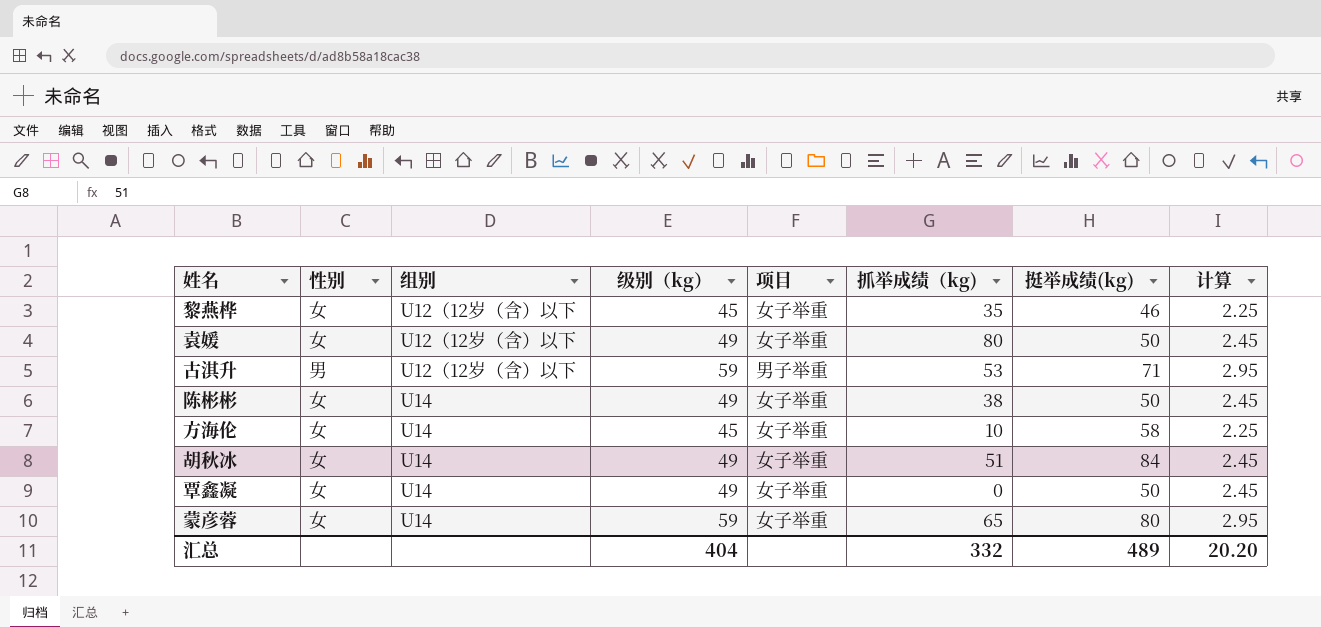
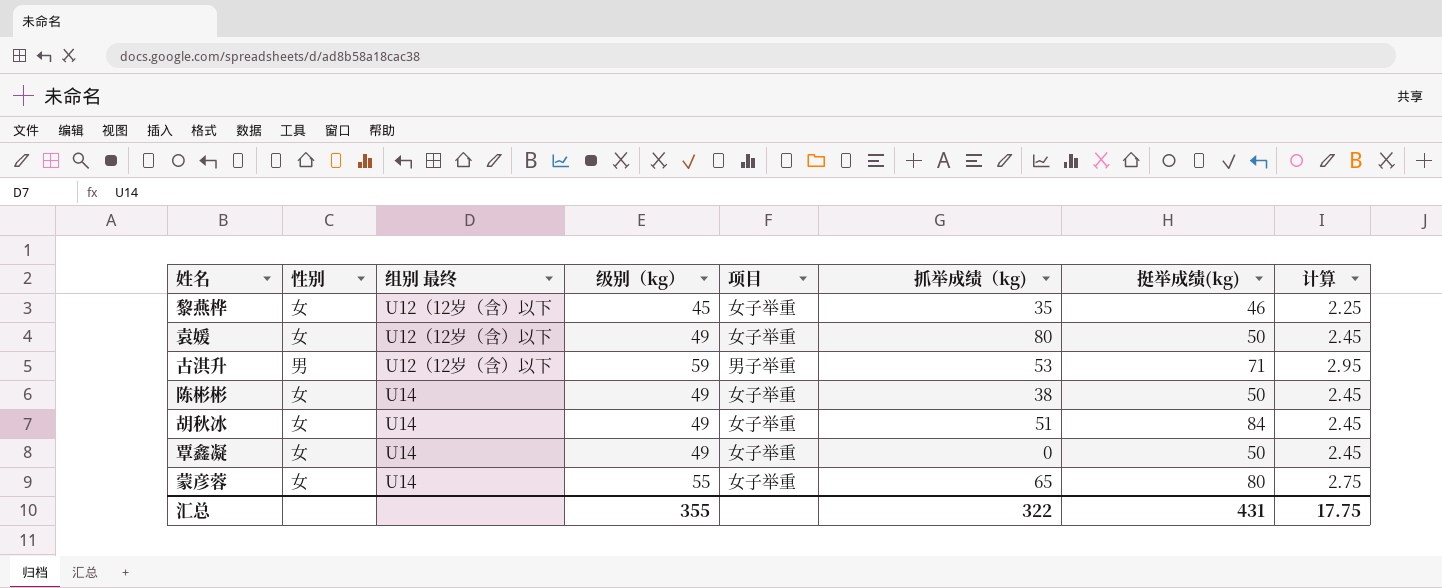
column name: 组别 -> 组别 最终
row 方海伦: 女 | U14 | 45 | 女子举重 | 10 | 58 | 2.25 -> none
蒙彦蓉 | 级别（kg）: 59 -> 55
蒙彦蓉 | 计算: 2.95 -> 2.75
汇总 | 级别（kg）: 404 -> 355
汇总 | 抓举成绩（kg): 332 -> 322
汇总 | 挺举成绩(kg): 489 -> 431
汇总 | 计算: 20.20 -> 17.75

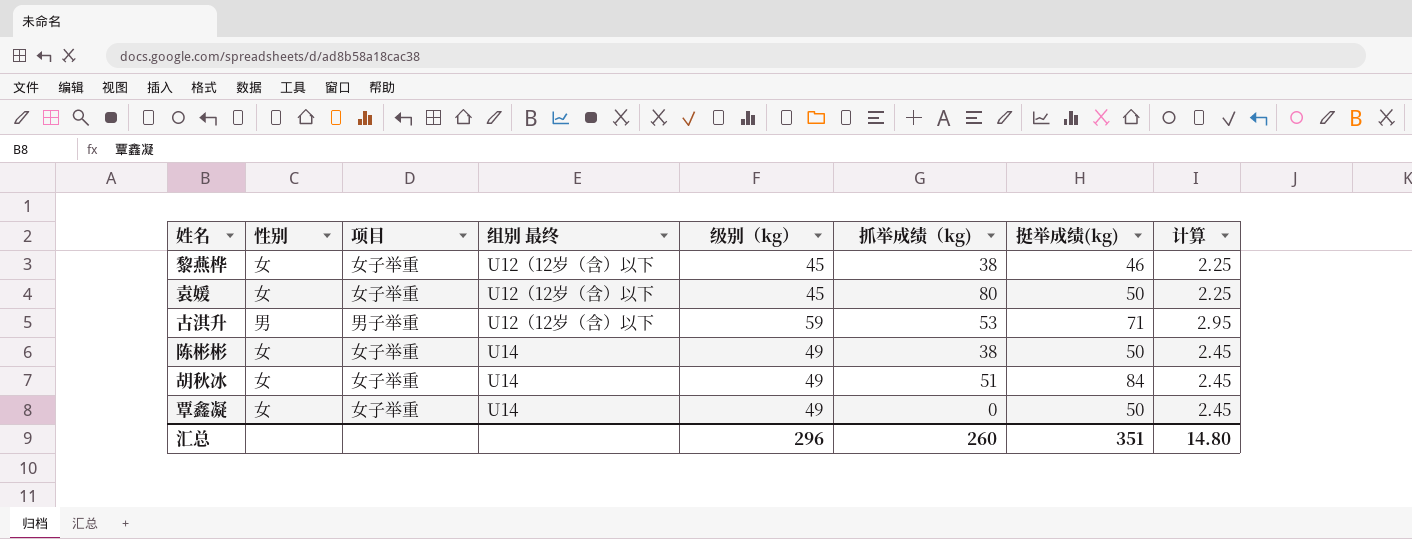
column 项目 | position: 5 -> 3
row 蒙彦蓉: 女 | U14 | 55 | 女子举重 | 65 | 80 | 2.75 -> none
黎燕桦 | 抓举成绩（kg): 35 -> 38
袁媛 | 级别（kg）: 49 -> 45
袁媛 | 计算: 2.45 -> 2.25
汇总 | 级别（kg）: 355 -> 296
汇总 | 抓举成绩（kg): 322 -> 260
汇总 | 挺举成绩(kg): 431 -> 351
汇总 | 计算: 17.75 -> 14.80

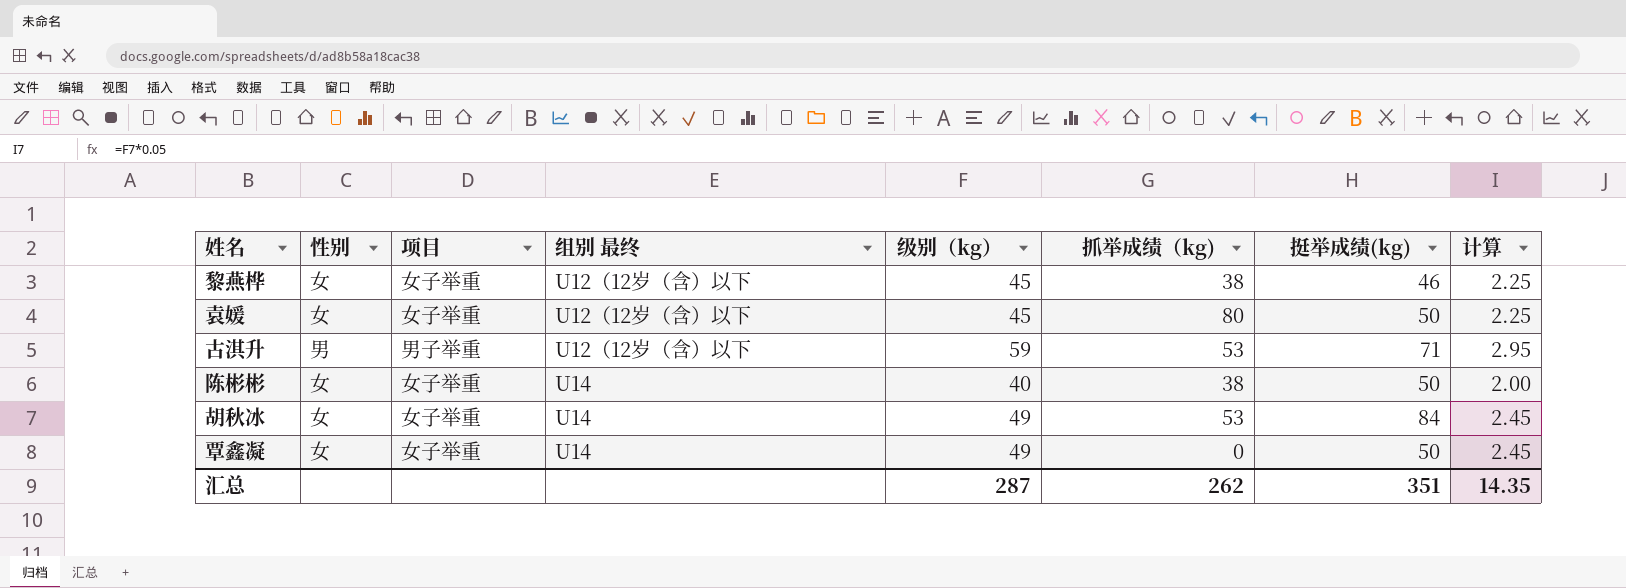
陈彬彬 | 级别（kg）: 49 -> 40
陈彬彬 | 计算: 2.45 -> 2.00
胡秋冰 | 抓举成绩（kg): 51 -> 53
汇总 | 级别（kg）: 296 -> 287
汇总 | 抓举成绩（kg): 260 -> 262
汇总 | 计算: 14.80 -> 14.35

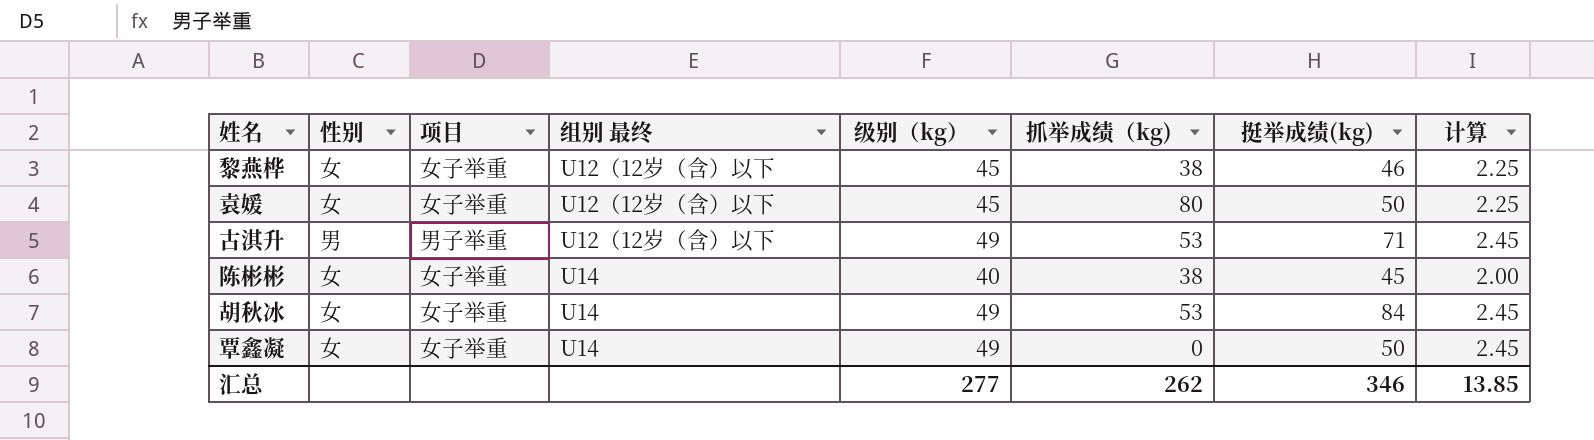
古淇升 | 级别（kg）: 59 -> 49
古淇升 | 计算: 2.95 -> 2.45
陈彬彬 | 挺举成绩(kg): 50 -> 45
汇总 | 级别（kg）: 287 -> 277
汇总 | 挺举成绩(kg): 351 -> 346
汇总 | 计算: 14.35 -> 13.85

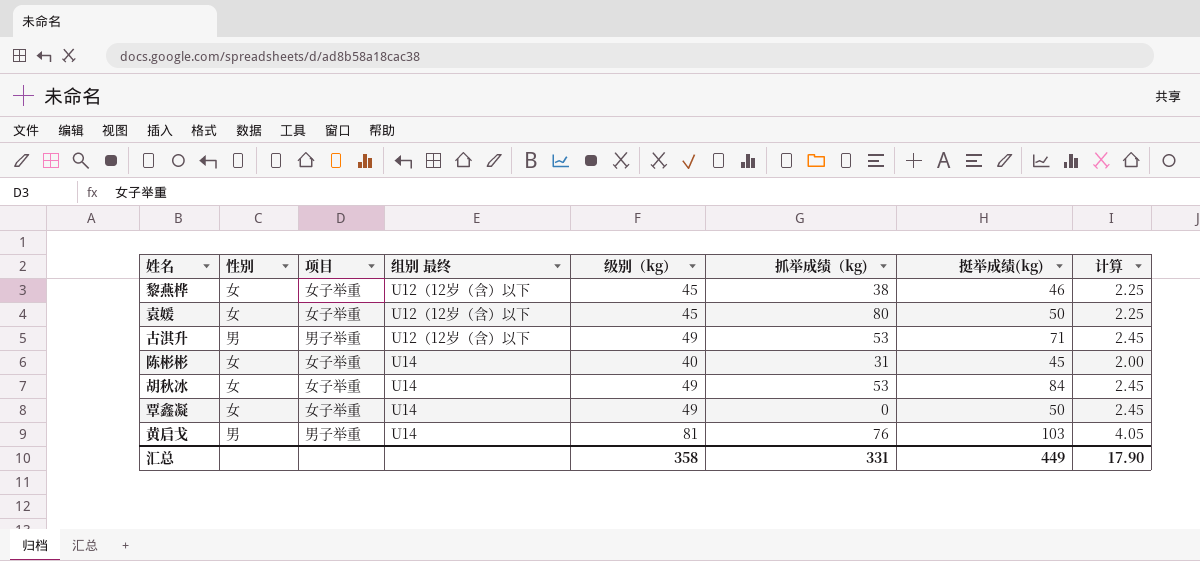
陈彬彬 | 抓举成绩（kg): 38 -> 31
row 黄启戈: none -> 男 | 男子举重 | U14 | 81 | 76 | 103 | 4.05
汇总 | 级别（kg）: 277 -> 358
汇总 | 抓举成绩（kg): 262 -> 331
汇总 | 挺举成绩(kg): 346 -> 449
汇总 | 计算: 13.85 -> 17.90

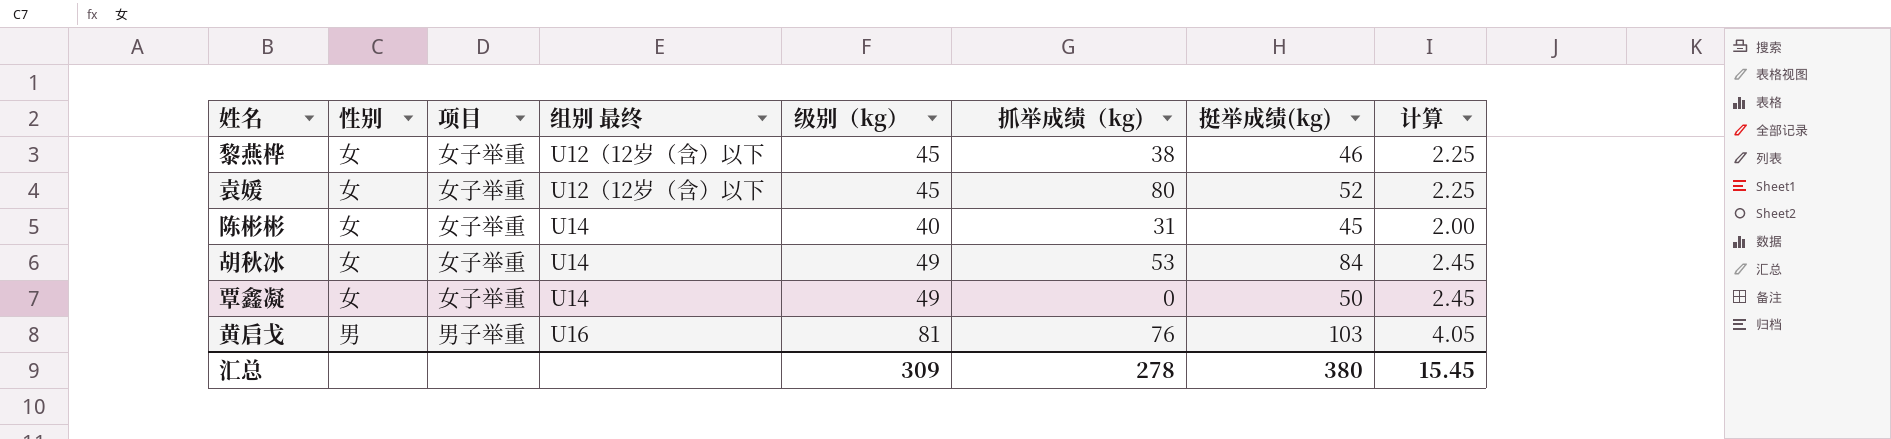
row 古淇升: 男 | 男子举重 | U12（12岁（含）以下 | 49 | 53 | 71 | 2.45 -> none
袁媛 | 挺举成绩(kg): 50 -> 52
黄启戈 | 组别 最终: U14 -> U16
汇总 | 级别（kg）: 358 -> 309
汇总 | 抓举成绩（kg): 331 -> 278
汇总 | 挺举成绩(kg): 449 -> 380
汇总 | 计算: 17.90 -> 15.45

